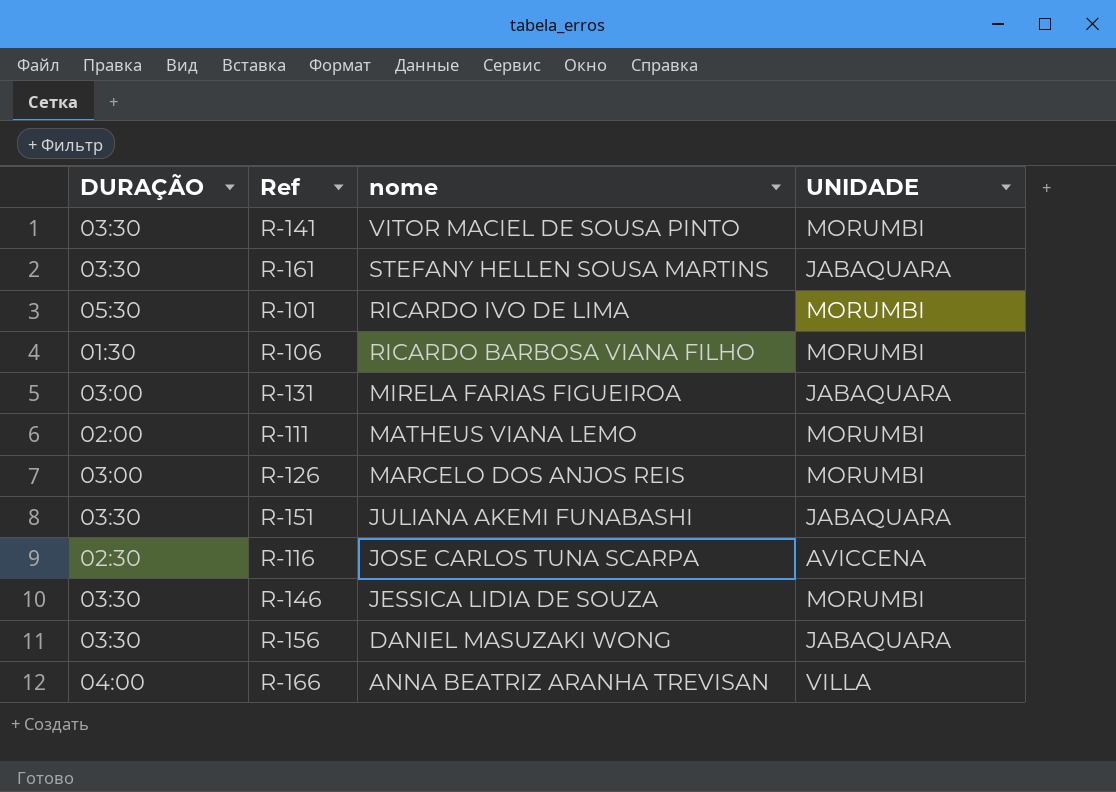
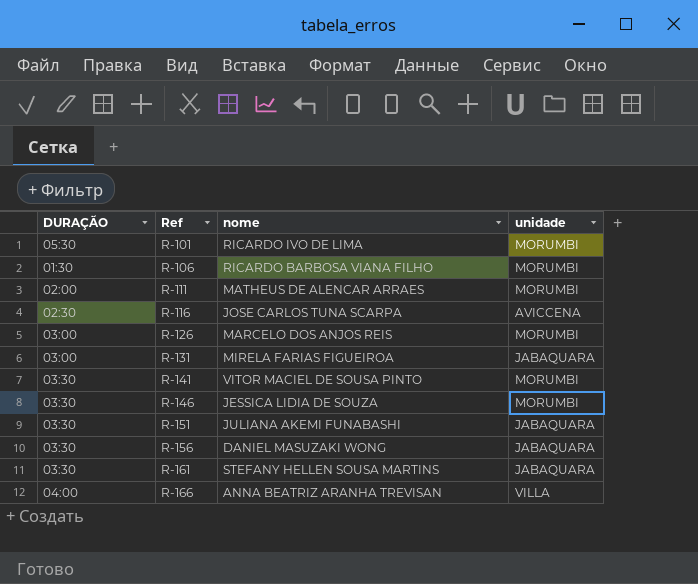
row order: nome descending -> Ref ascending
column name: UNIDADE -> unidade
R-111 | nome: MATHEUS VIANA LEMO -> MATHEUS DE ALENCAR ARRAES

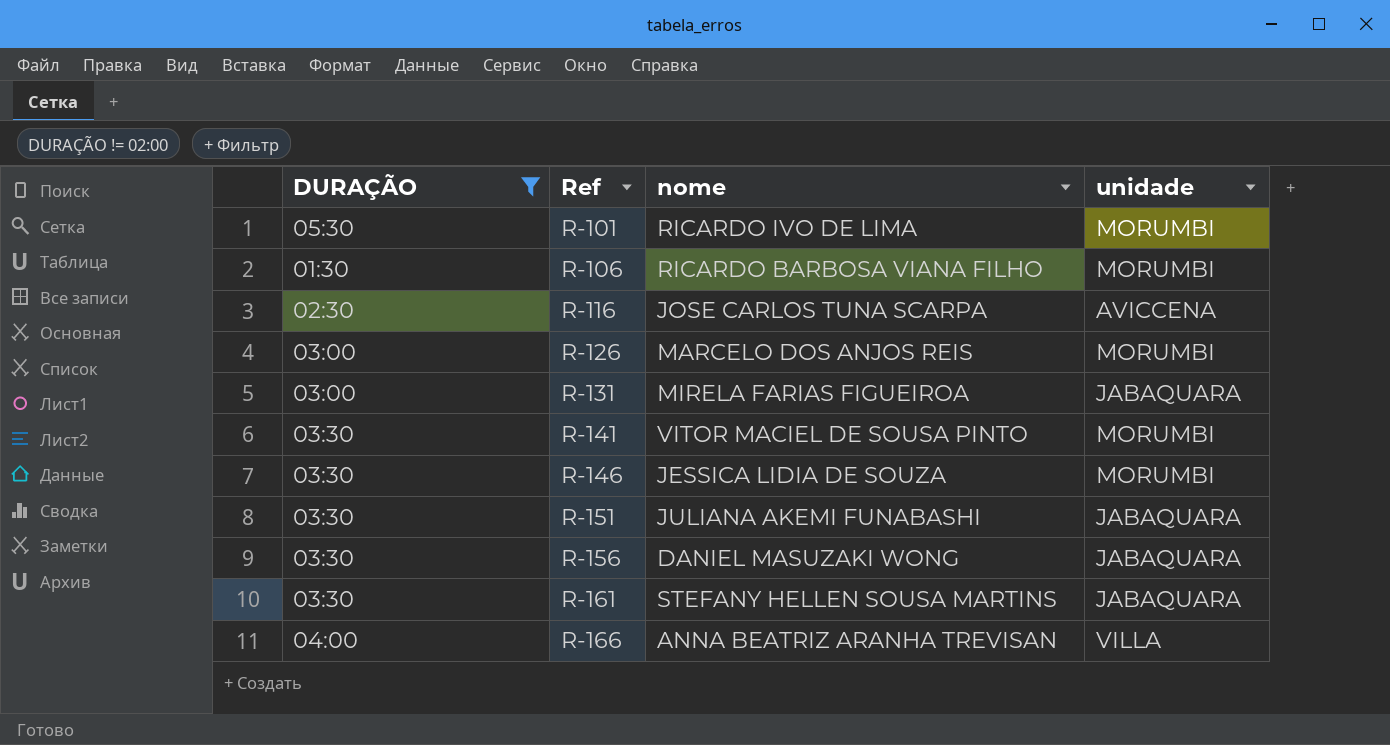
filter: none -> DURAÇÃO != 02:00

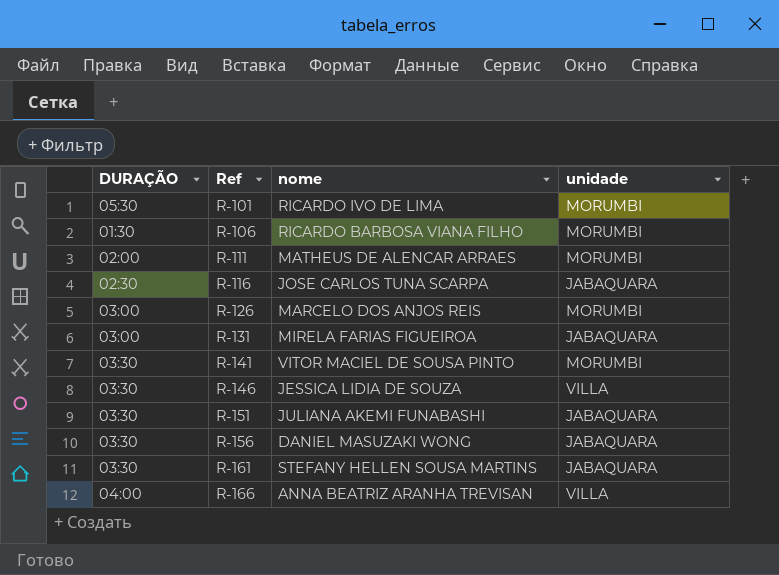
filter: DURAÇÃO != 02:00 -> none
R-116 | unidade: AVICCENA -> JABAQUARA
R-146 | unidade: MORUMBI -> VILLA

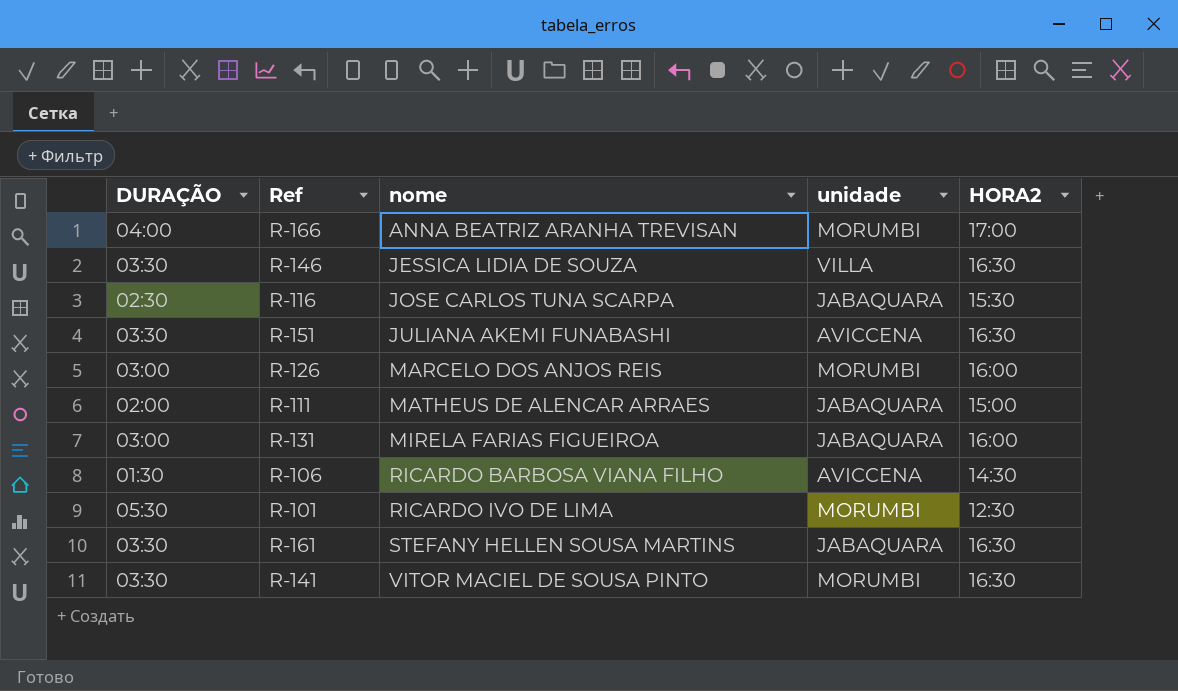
row order: Ref ascending -> nome ascending
column HORA2 | position: none -> 5
row R-156: 03:30 | DANIEL MASUZAKI WONG | JABAQUARA -> none
R-166 | unidade: VILLA -> MORUMBI
R-151 | unidade: JABAQUARA -> AVICCENA
R-111 | unidade: MORUMBI -> JABAQUARA
R-106 | unidade: MORUMBI -> AVICCENA

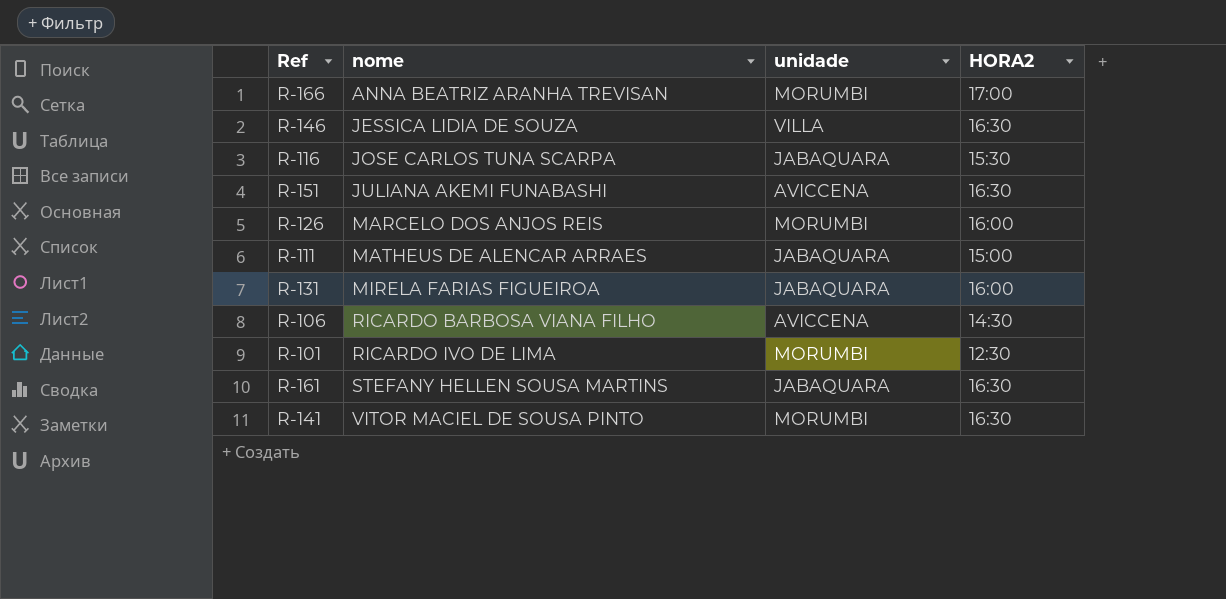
column DURAÇÃO | position: 1 -> none

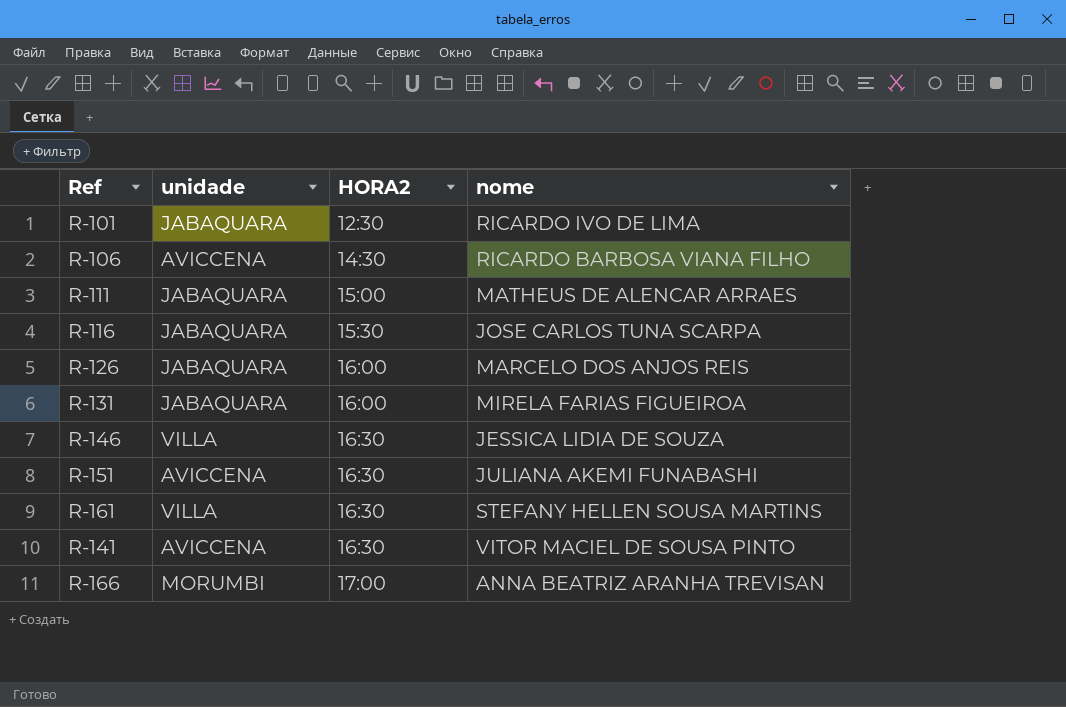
row order: nome ascending -> HORA2 ascending
column nome | position: 2 -> 4
R-101 | unidade: MORUMBI -> JABAQUARA
R-126 | unidade: MORUMBI -> JABAQUARA
R-161 | unidade: JABAQUARA -> VILLA
R-141 | unidade: MORUMBI -> AVICCENA

